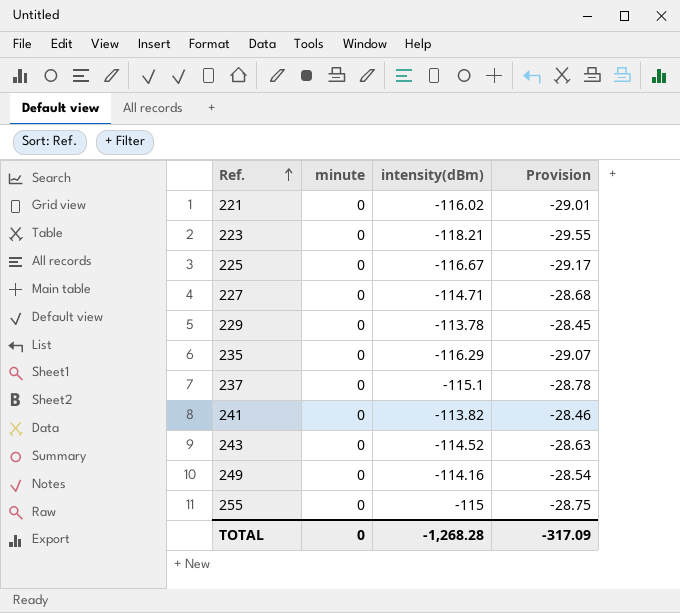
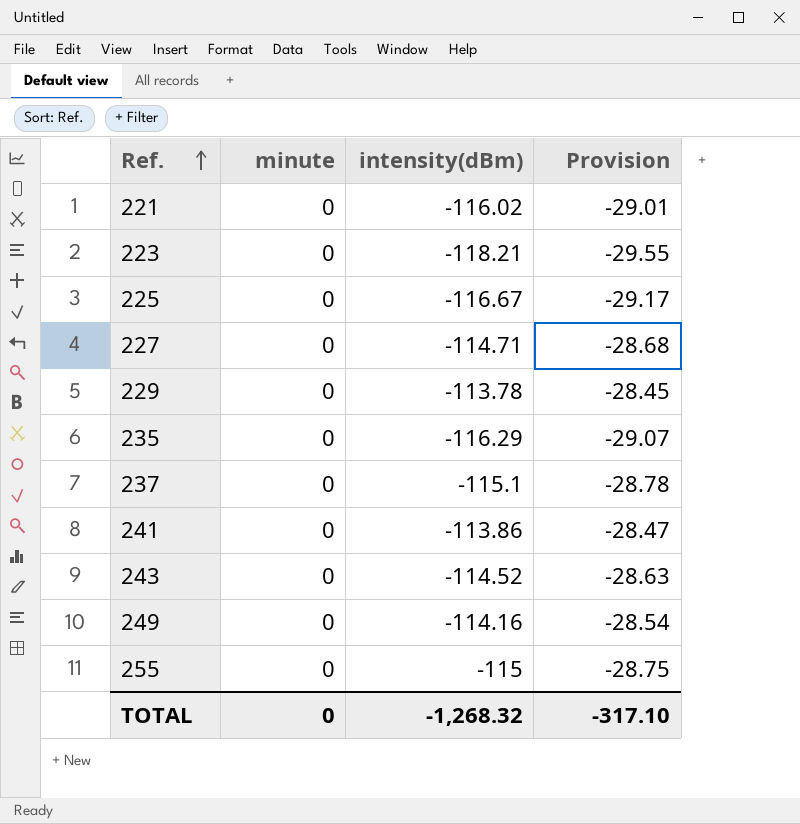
241 | intensity(dBm): -113.82 -> -113.86
241 | Provision: -28.46 -> -28.47
TOTAL | intensity(dBm): -1,268.28 -> -1,268.32
TOTAL | Provision: -317.09 -> -317.10

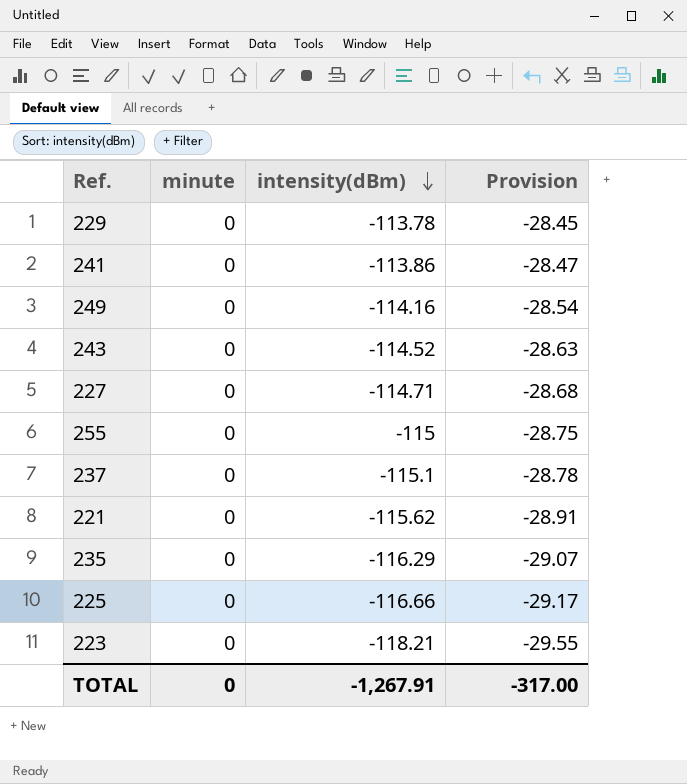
row order: Ref. ascending -> intensity(dBm) descending
221 | intensity(dBm): -116.02 -> -115.62
221 | Provision: -29.01 -> -28.91
225 | intensity(dBm): -116.67 -> -116.66
TOTAL | intensity(dBm): -1,268.32 -> -1,267.91
TOTAL | Provision: -317.10 -> -317.00

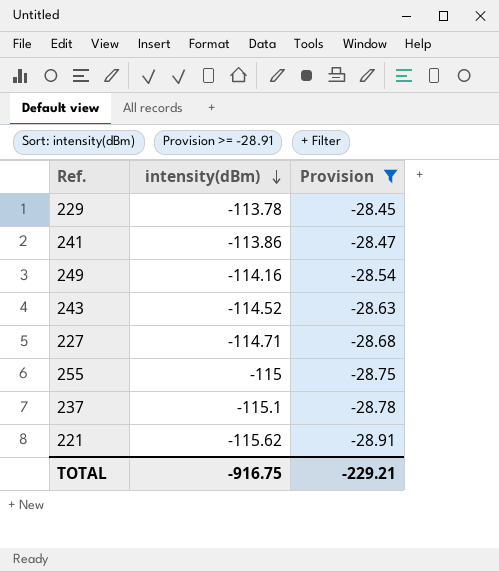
filter: none -> Provision >= -28.91
column minute | position: 2 -> none
TOTAL | intensity(dBm): -1,267.91 -> -916.75
TOTAL | Provision: -317.00 -> -229.21

